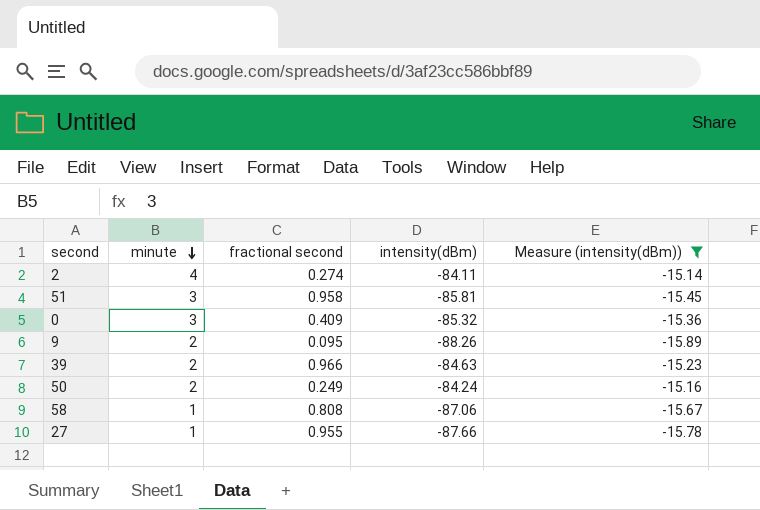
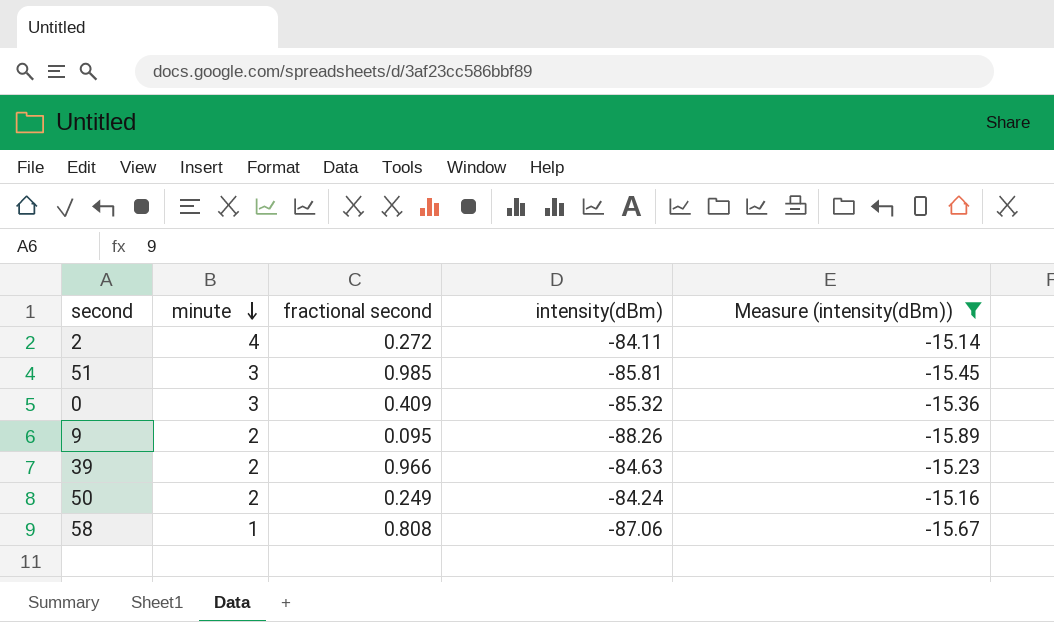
row 27: 1 | 0.955 | -87.66 | -15.78 -> none
2 | fractional second: 0.274 -> 0.272
51 | fractional second: 0.958 -> 0.985

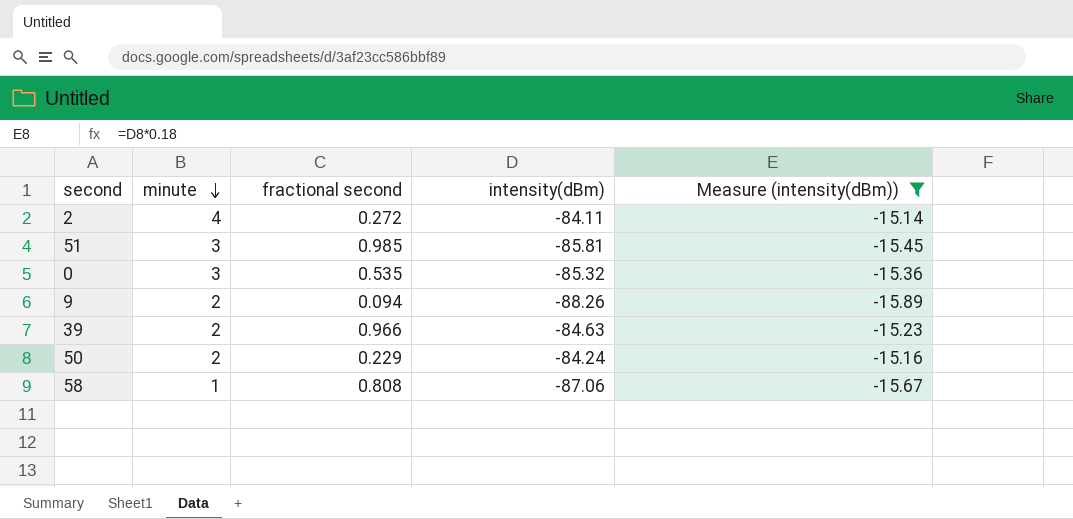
0 | fractional second: 0.409 -> 0.535
9 | fractional second: 0.095 -> 0.094
50 | fractional second: 0.249 -> 0.229

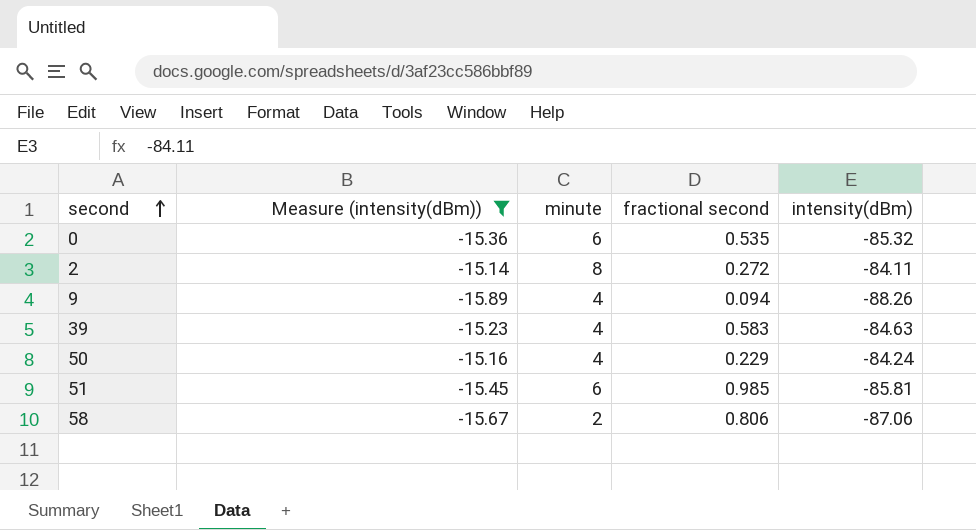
row order: minute descending -> second ascending
column Measure (intensity(dBm)) | position: 5 -> 2
0 | minute: 3 -> 6
2 | minute: 4 -> 8
9 | minute: 2 -> 4
39 | minute: 2 -> 4
39 | fractional second: 0.966 -> 0.583
50 | minute: 2 -> 4
51 | minute: 3 -> 6
58 | minute: 1 -> 2
58 | fractional second: 0.808 -> 0.806

